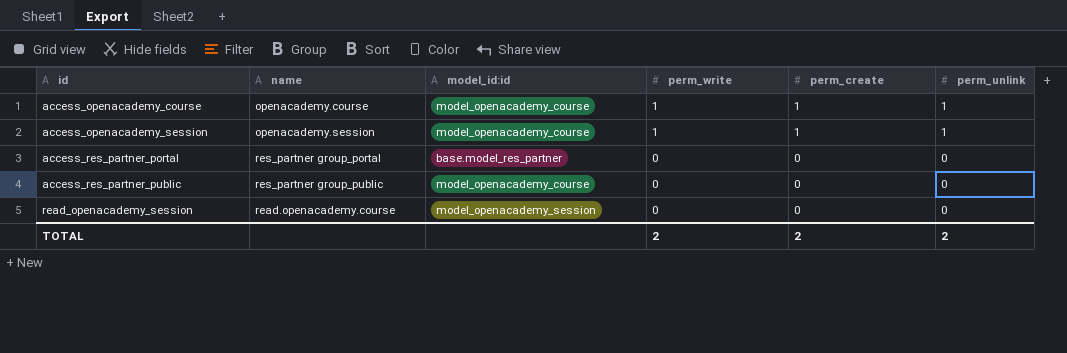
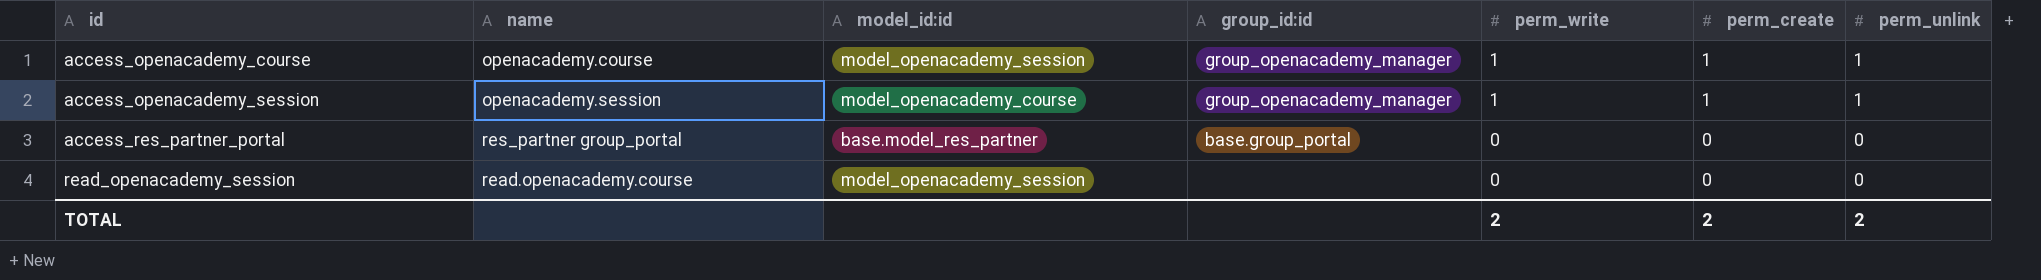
column group_id:id | position: none -> 4
row access_res_partner_public: res_partner group_public | model_openacademy_course | 0 | 0 | 0 -> none
access_openacademy_course | model_id:id: model_openacademy_course -> model_openacademy_session

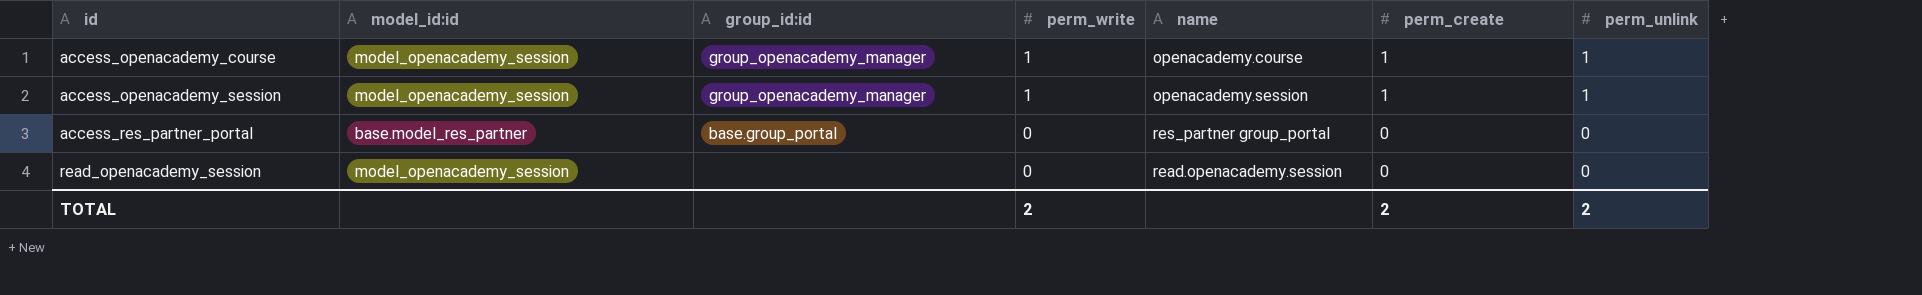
column name | position: 2 -> 5
access_openacademy_session | model_id:id: model_openacademy_course -> model_openacademy_session
read_openacademy_session | name: read.openacademy.course -> read.openacademy.session

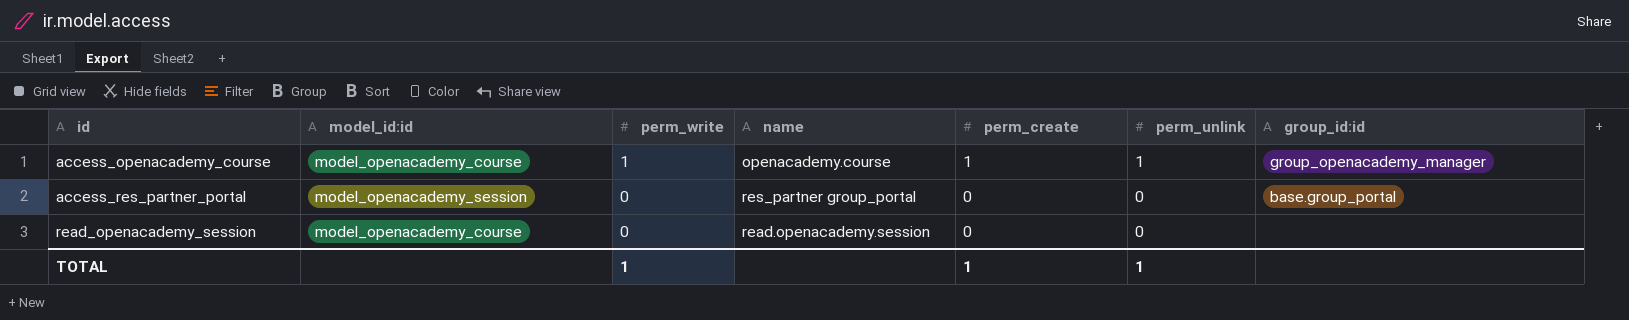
column group_id:id | position: 3 -> 7
row access_openacademy_session: model_openacademy_session | group_openacademy_manager | 1 | openacademy.session | 1 | 1 -> none
access_openacademy_course | model_id:id: model_openacademy_session -> model_openacademy_course
access_res_partner_portal | model_id:id: base.model_res_partner -> model_openacademy_session
read_openacademy_session | model_id:id: model_openacademy_session -> model_openacademy_course
TOTAL | perm_write: 2 -> 1
TOTAL | perm_create: 2 -> 1
TOTAL | perm_unlink: 2 -> 1

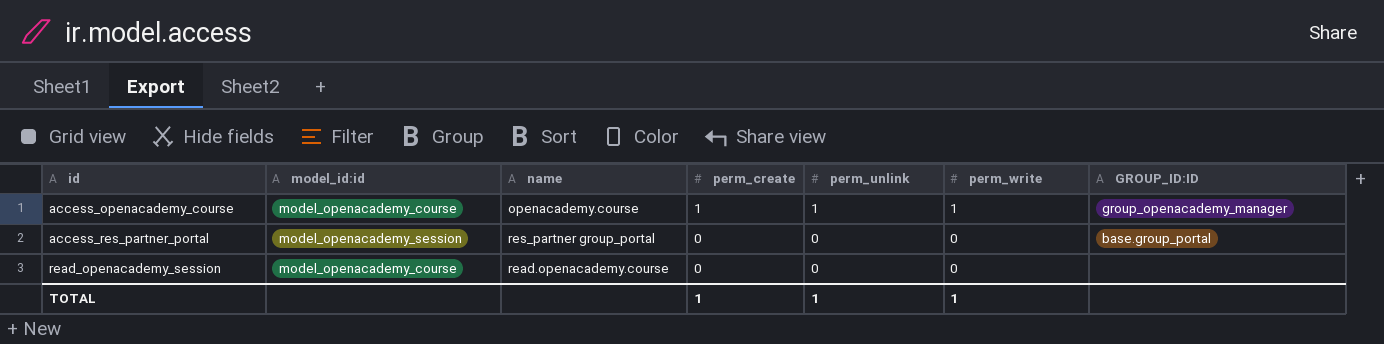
column perm_write | position: 3 -> 6
column name: group_id:id -> GROUP_ID:ID
read_openacademy_session | name: read.openacademy.session -> read.openacademy.course

